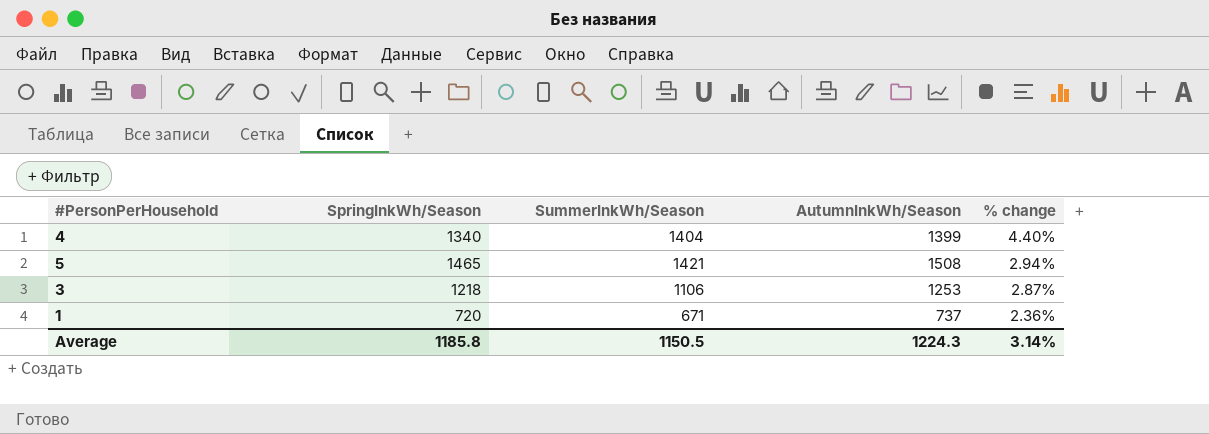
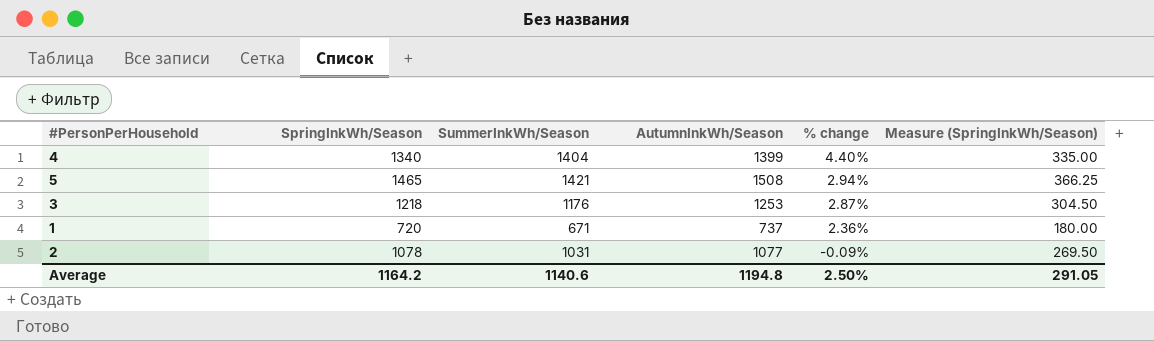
column Measure (SpringInkWh/Season) | formula: none -> [SpringInkWh/Season] * 0.25
3 | SummerInkWh/Season: 1106 -> 1176
row 2: none -> 1078 | 1031 | 1077 | -0.09% | 269.50
Average | SpringInkWh/Season: 1185.8 -> 1164.2
Average | SummerInkWh/Season: 1150.5 -> 1140.6
Average | AutumnInkWh/Season: 1224.3 -> 1194.8
Average | % change: 3.14% -> 2.50%

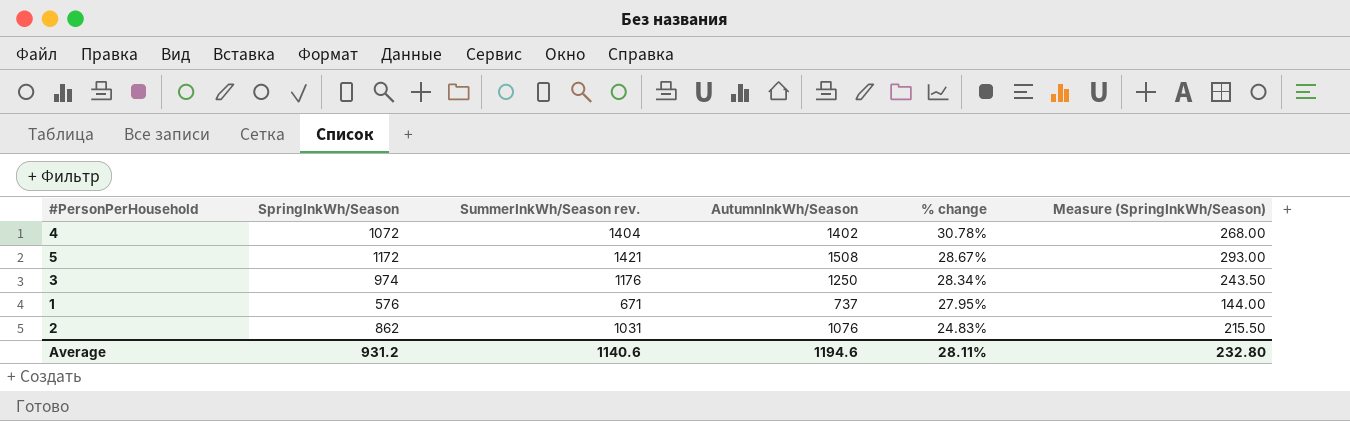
column name: SummerInkWh/Season -> SummerInkWh/Season rev.
4 | SpringInkWh/Season: 1340 -> 1072
4 | AutumnInkWh/Season: 1399 -> 1402
4 | % change: 4.40% -> 30.78%
4 | Measure (SpringInkWh/Season): 335.00 -> 268.00
5 | SpringInkWh/Season: 1465 -> 1172
5 | % change: 2.94% -> 28.67%
5 | Measure (SpringInkWh/Season): 366.25 -> 293.00
3 | SpringInkWh/Season: 1218 -> 974
3 | AutumnInkWh/Season: 1253 -> 1250
3 | % change: 2.87% -> 28.34%
3 | Measure (SpringInkWh/Season): 304.50 -> 243.50
1 | SpringInkWh/Season: 720 -> 576
1 | % change: 2.36% -> 27.95%
1 | Measure (SpringInkWh/Season): 180.00 -> 144.00
2 | SpringInkWh/Season: 1078 -> 862
2 | AutumnInkWh/Season: 1077 -> 1076
2 | % change: -0.09% -> 24.83%
2 | Measure (SpringInkWh/Season): 269.50 -> 215.50
Average | SpringInkWh/Season: 1164.2 -> 931.2
Average | AutumnInkWh/Season: 1194.8 -> 1194.6
Average | % change: 2.50% -> 28.11%
Average | Measure (SpringInkWh/Season): 291.05 -> 232.80

